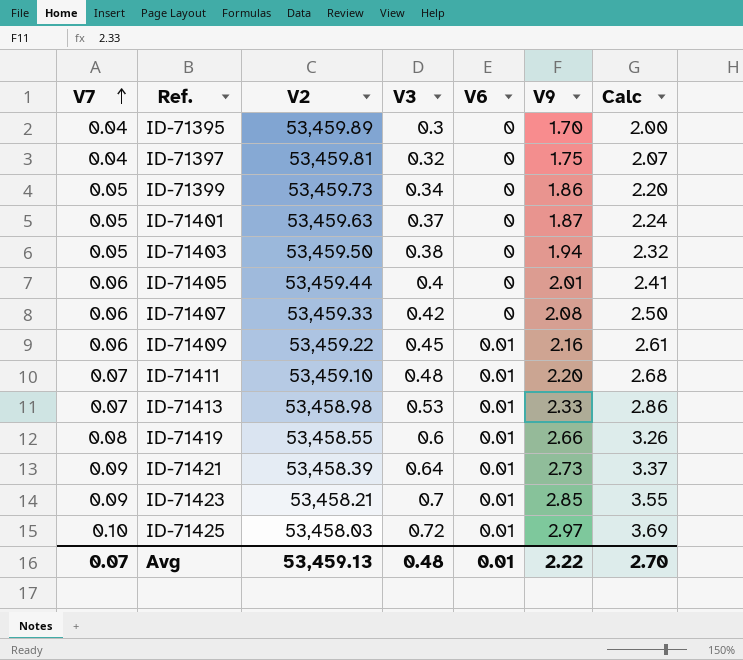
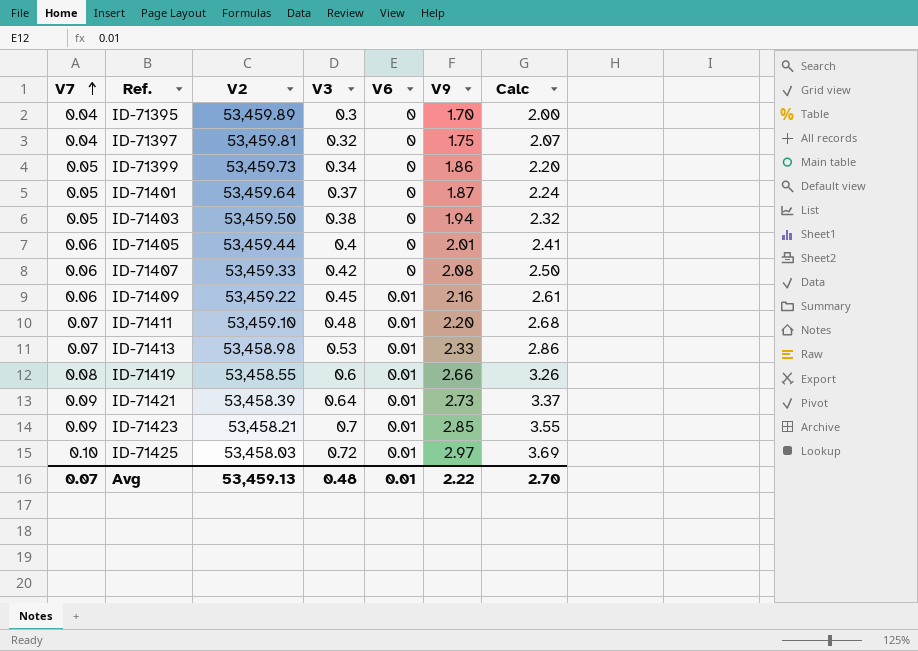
ID-71401 | V2: 53,459.63 -> 53,459.64

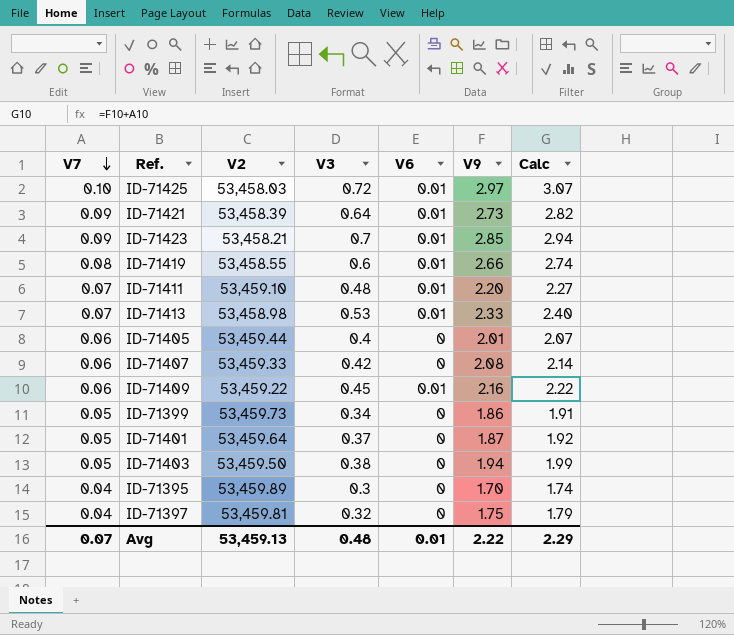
row order: V7 ascending -> V7 descending
column Calc | formula: [V3] + [V9] -> [V7] + [V9]
Avg | Calc: 2.70 -> 2.29

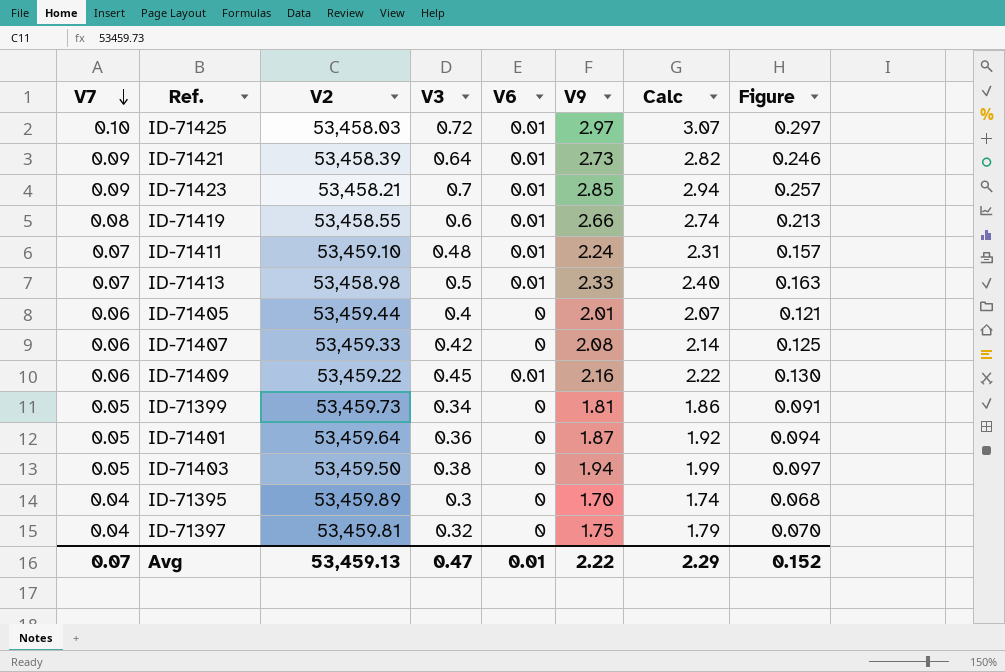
column Figure | formula: none -> [V7] * [V9]
ID-71411 | V9: 2.20 -> 2.24
ID-71411 | Calc: 2.27 -> 2.31
ID-71413 | V3: 0.53 -> 0.5
ID-71399 | V9: 1.86 -> 1.81
ID-71399 | Calc: 1.91 -> 1.86
ID-71401 | V3: 0.37 -> 0.36
Avg | V3: 0.48 -> 0.47

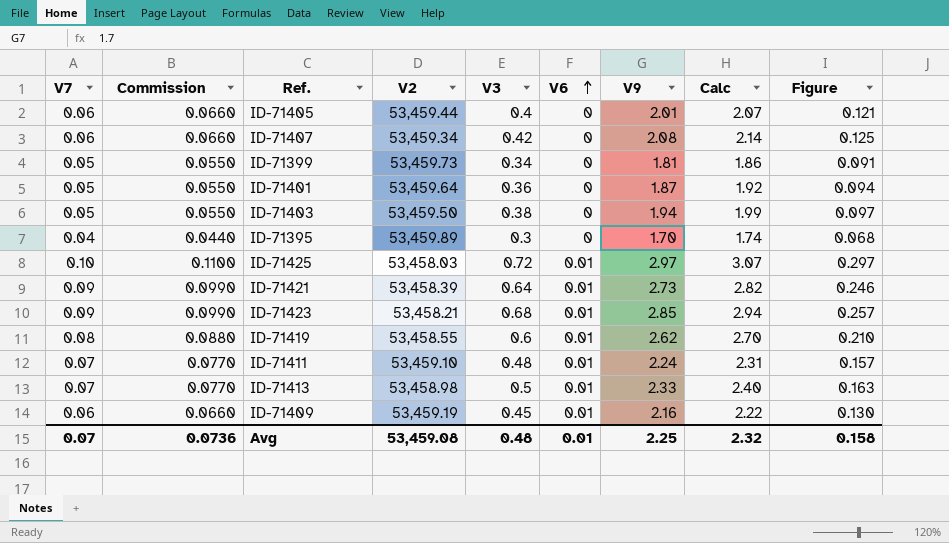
row order: V7 descending -> V6 ascending
column Commission | formula: none -> [V7] * 1.1
row ID-71397: 0.04 | 53,459.81 | 0.32 | 0 | 1.75 | 1.79 | 0.070 -> none
ID-71407 | V2: 53,459.33 -> 53,459.34
ID-71423 | V3: 0.7 -> 0.68
ID-71419 | V9: 2.66 -> 2.62
ID-71419 | Calc: 2.74 -> 2.70
ID-71419 | Figure: 0.213 -> 0.210
ID-71409 | V2: 53,459.22 -> 53,459.19
Avg | V2: 53,459.13 -> 53,459.08
Avg | V3: 0.47 -> 0.48
Avg | V9: 2.22 -> 2.25
Avg | Calc: 2.29 -> 2.32
Avg | Figure: 0.152 -> 0.158

